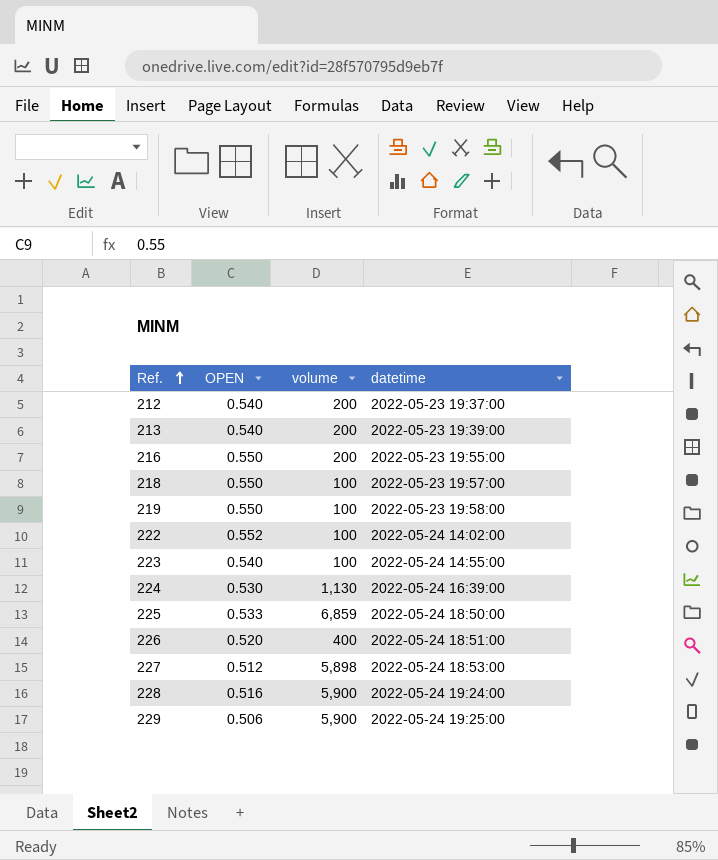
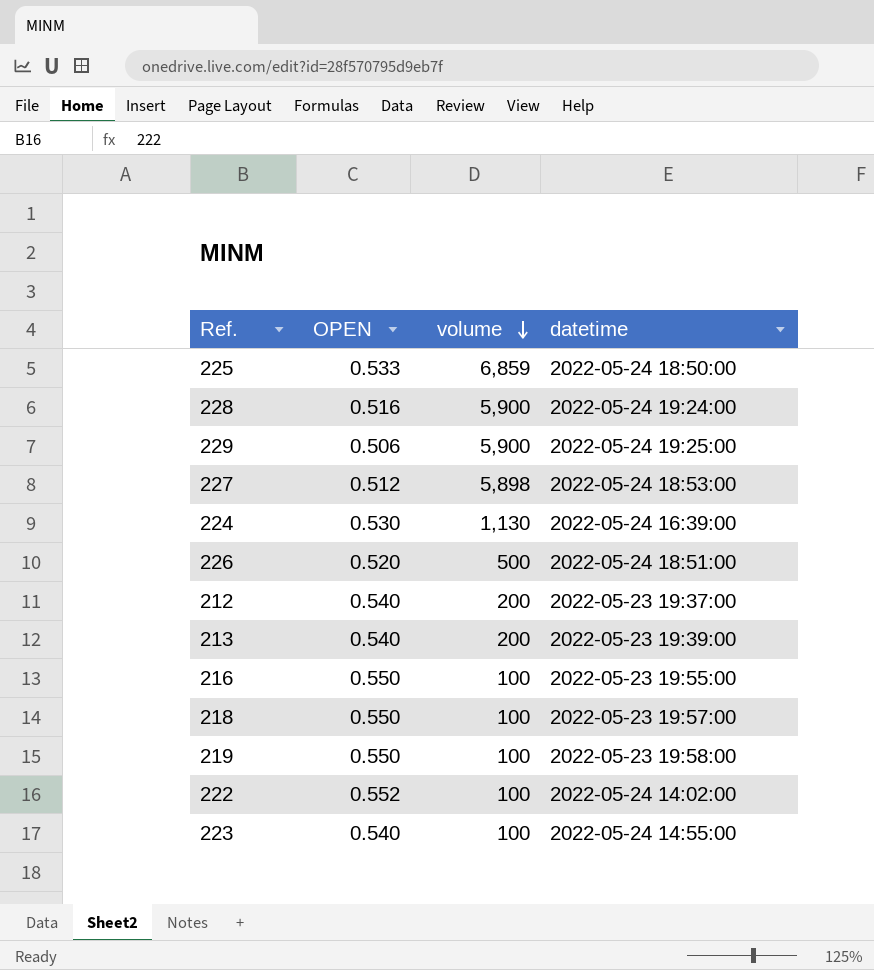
row order: Ref. ascending -> volume descending
226 | volume: 400 -> 500
216 | volume: 200 -> 100

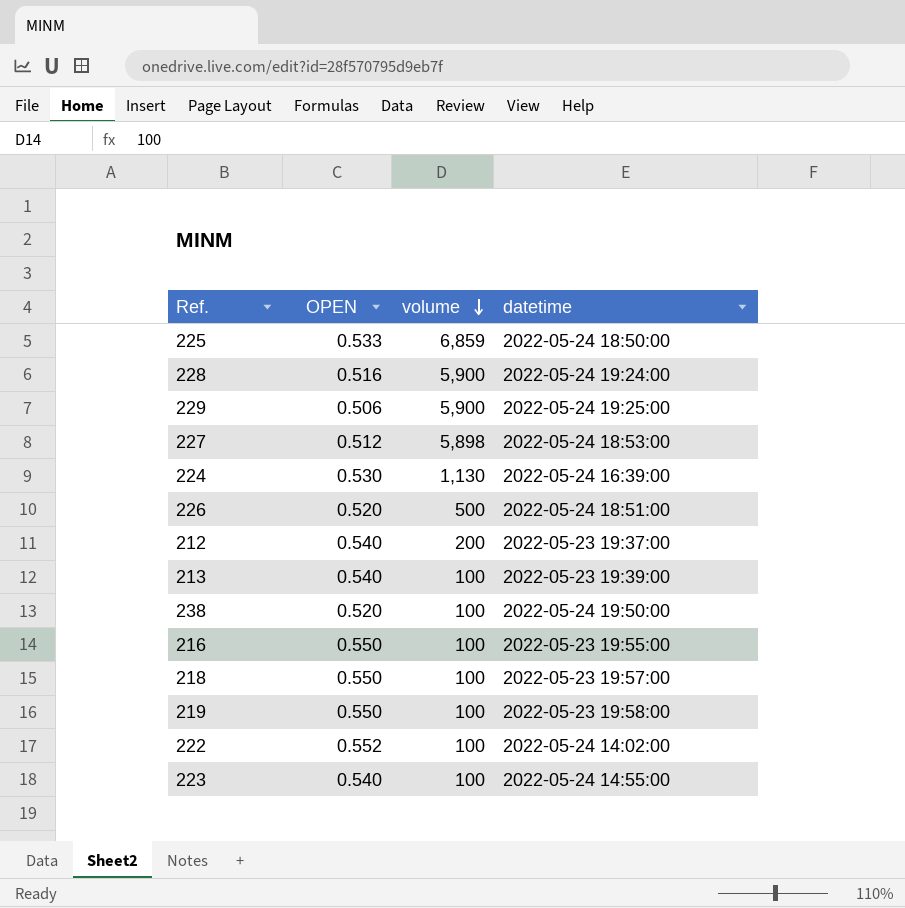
213 | volume: 200 -> 100
row 238: none -> 0.520 | 100 | 2022-05-24 19:50:00

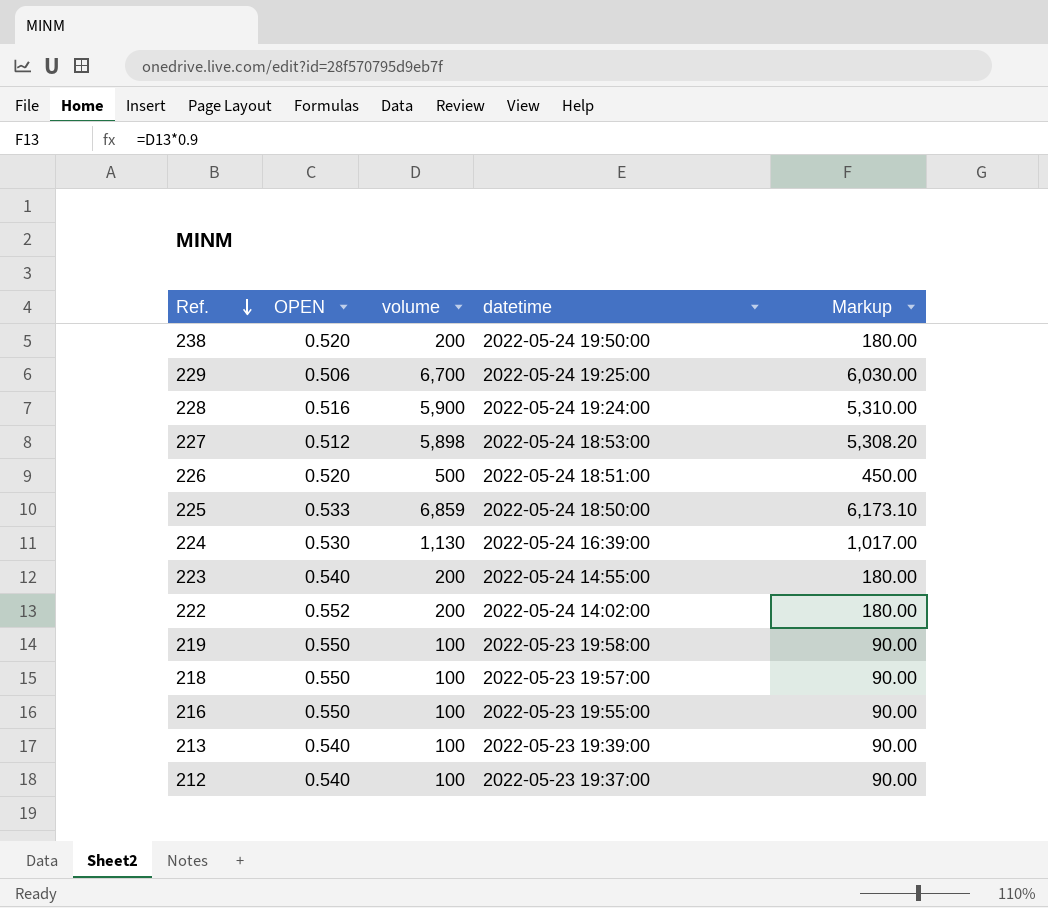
row order: volume descending -> Ref. descending
column Markup | formula: none -> [volume] * 0.9
238 | volume: 100 -> 200
229 | volume: 5,900 -> 6,700
223 | volume: 100 -> 200
222 | volume: 100 -> 200
212 | volume: 200 -> 100

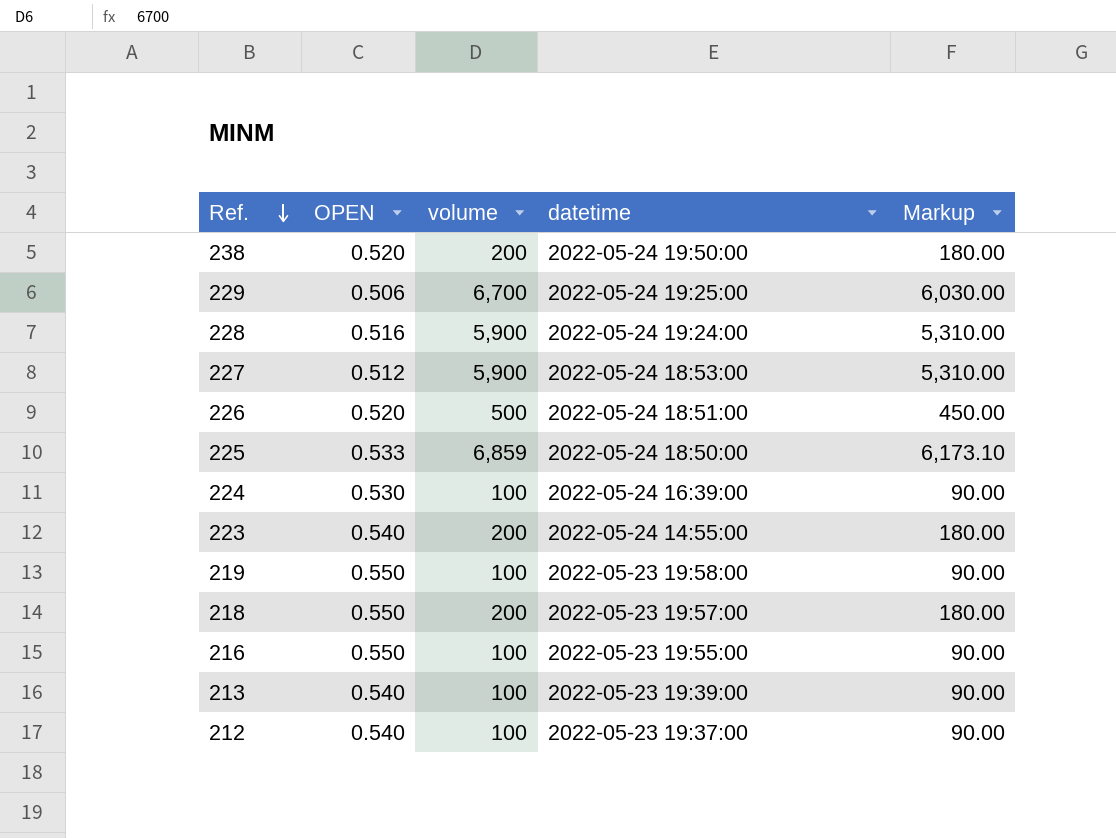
row 222: 0.552 | 200 | 2022-05-24 14:02:00 | 180.00 -> none
227 | volume: 5,898 -> 5,900
227 | Markup: 5,308.20 -> 5,310.00
224 | volume: 1,130 -> 100
224 | Markup: 1,017.00 -> 90.00
218 | volume: 100 -> 200
218 | Markup: 90.00 -> 180.00

